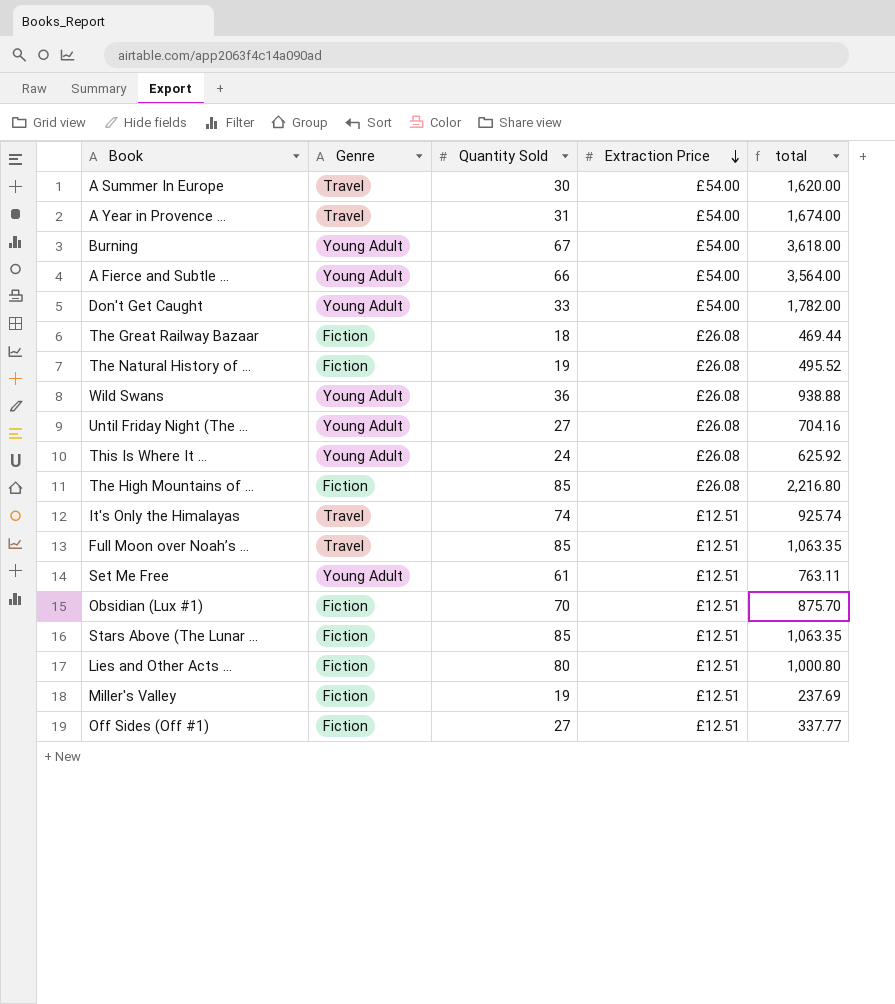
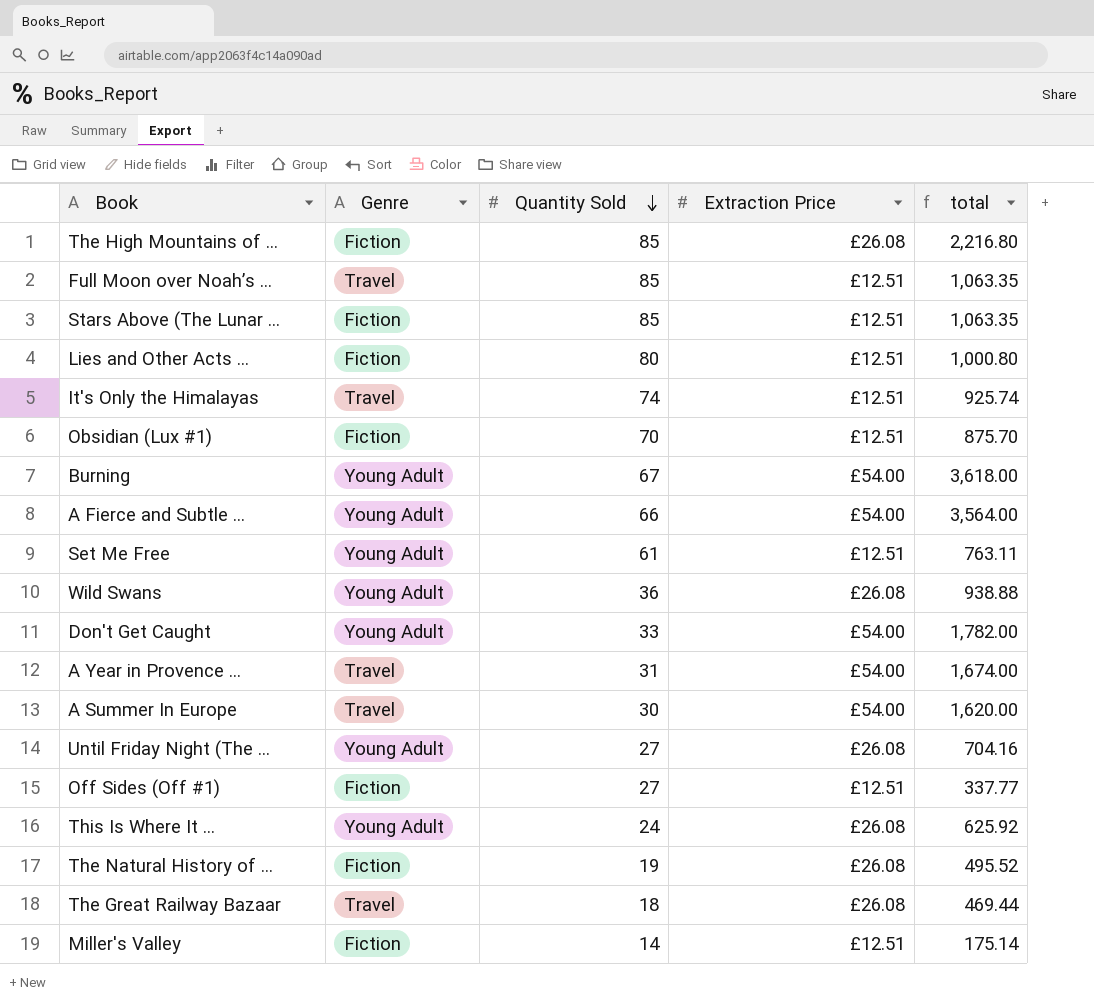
row order: Extraction Price descending -> Quantity Sold descending
The Great Railway Bazaar | Genre: Fiction -> Travel
Miller's Valley | Quantity Sold: 19 -> 14
Miller's Valley | total: 237.69 -> 175.14

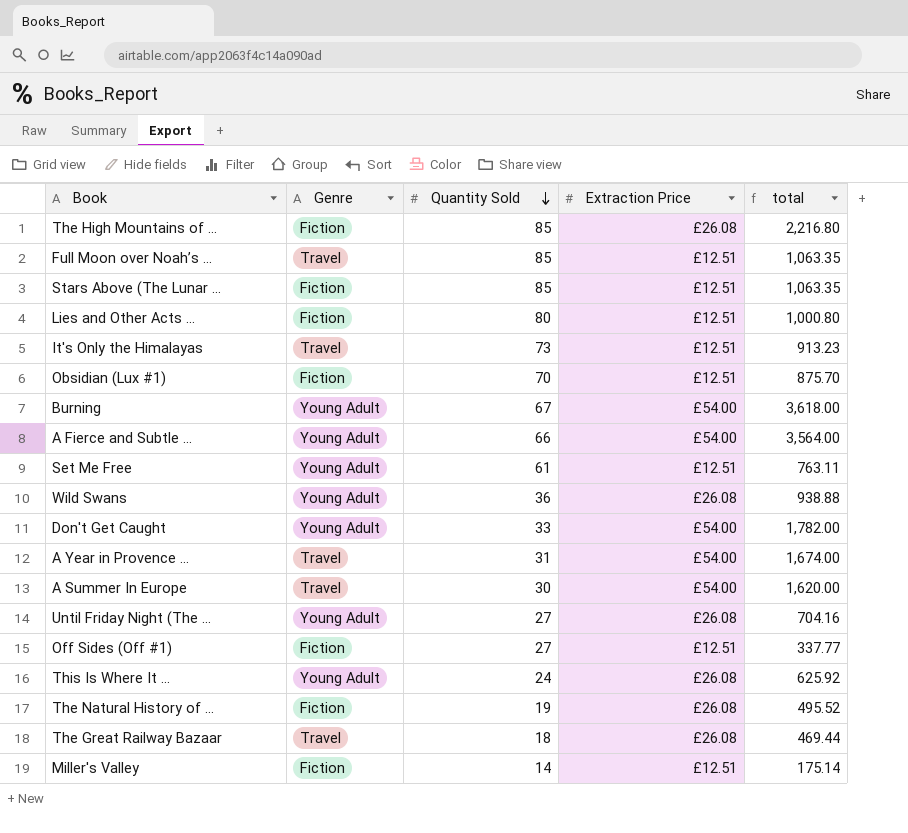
It's Only the Himalayas | Quantity Sold: 74 -> 73
It's Only the Himalayas | total: 925.74 -> 913.23

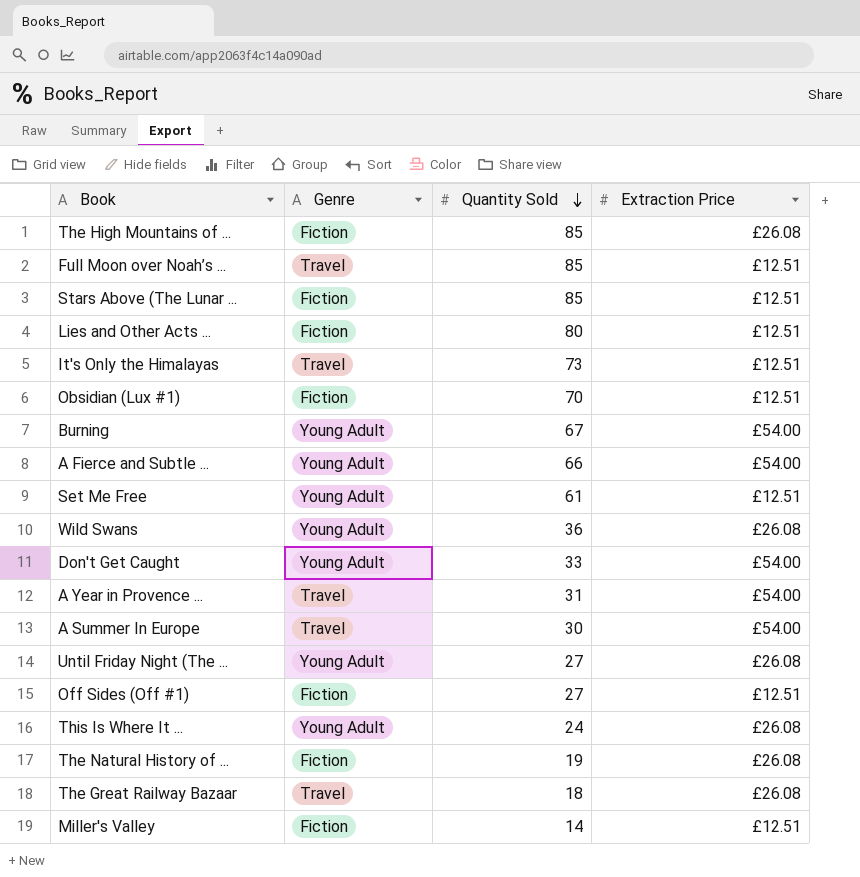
column total | formula: [Quantity Sold] * [Extraction Price] -> none

